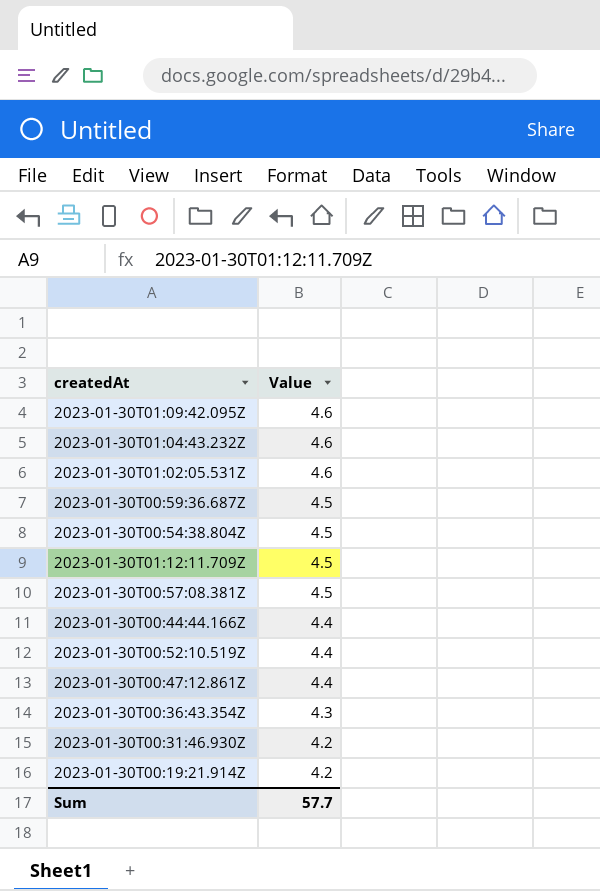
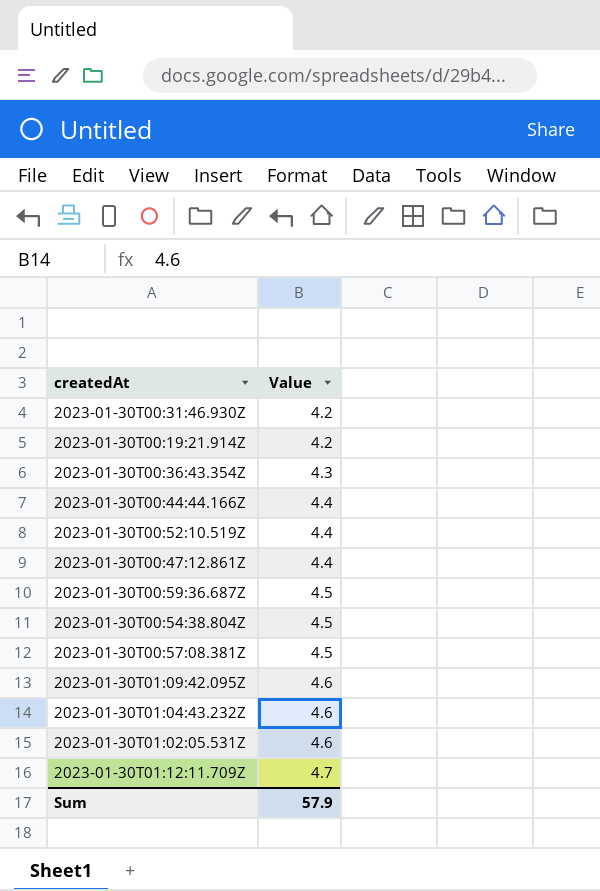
row order: Value descending -> Value ascending
2023-01-30T01:12:11.709Z | Value: 4.5 -> 4.7
Sum | Value: 57.7 -> 57.9

